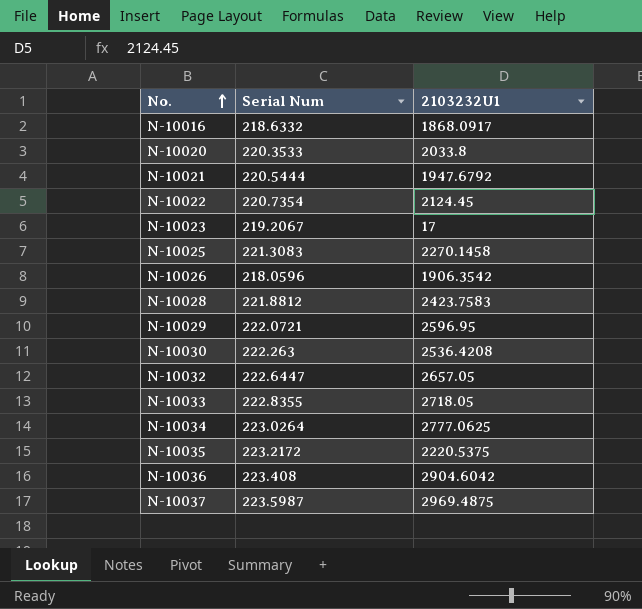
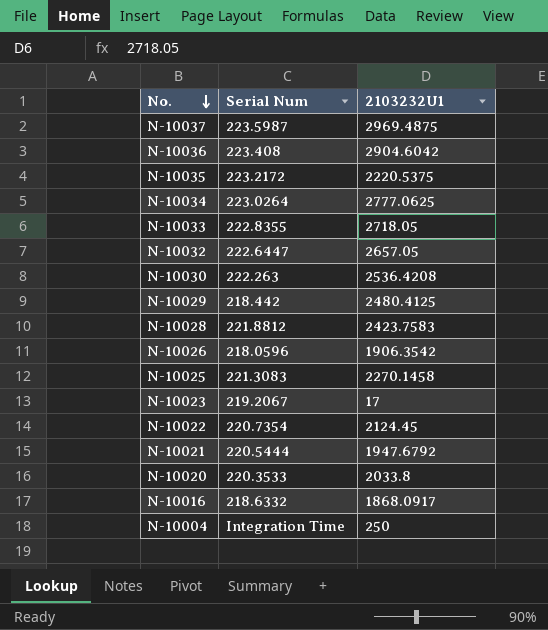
row order: No. ascending -> No. descending
N-10029 | Serial Num: 222.0721 -> 218.442
N-10029 | 2103232U1: 2596.95 -> 2480.4125
row N-10004: none -> Integration Time | 250

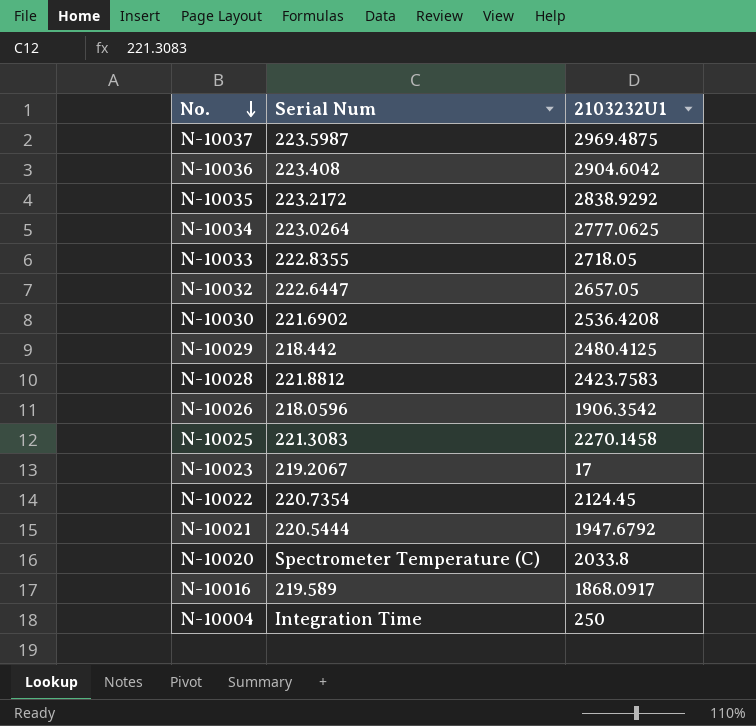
N-10035 | 2103232U1: 2220.5375 -> 2838.9292
N-10030 | Serial Num: 222.263 -> 221.6902
N-10020 | Serial Num: 220.3533 -> Spectrometer Temperature (C)
N-10016 | Serial Num: 218.6332 -> 219.589

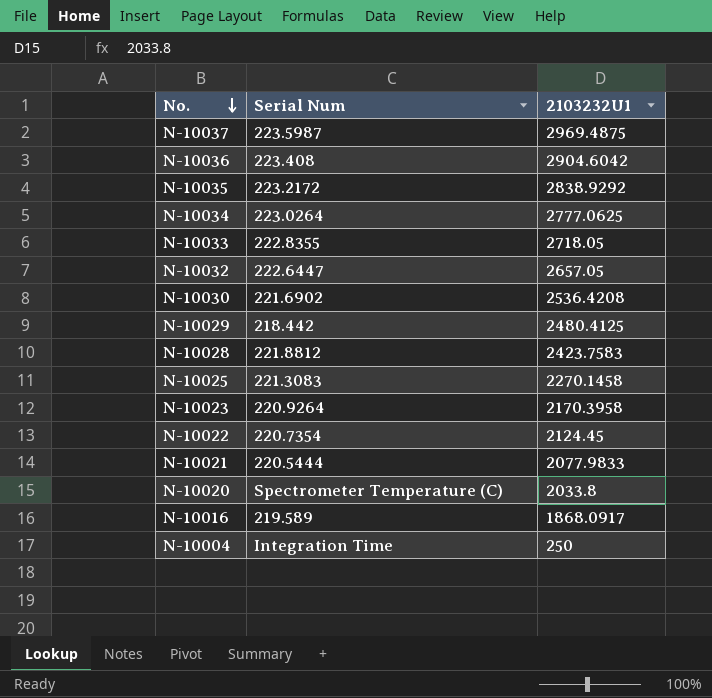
row N-10026: 218.0596 | 1906.3542 -> none
N-10023 | Serial Num: 219.2067 -> 220.9264
N-10023 | 2103232U1: 17 -> 2170.3958
N-10021 | 2103232U1: 1947.6792 -> 2077.9833

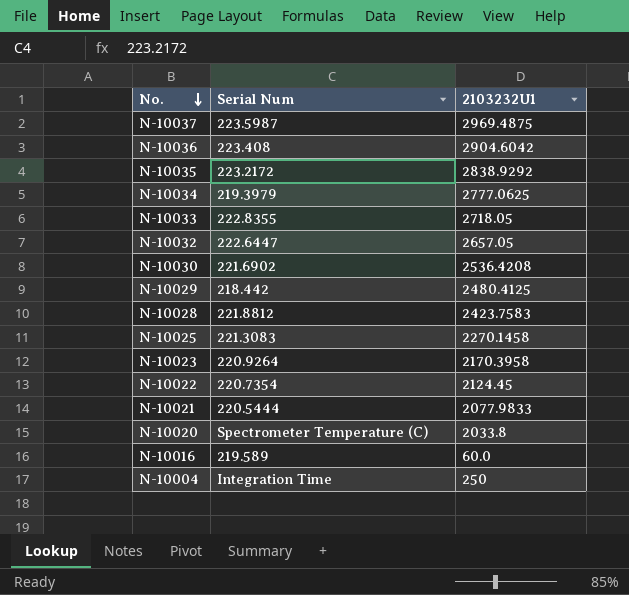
N-10034 | Serial Num: 223.0264 -> 219.3979
N-10016 | 2103232U1: 1868.0917 -> 60.0

